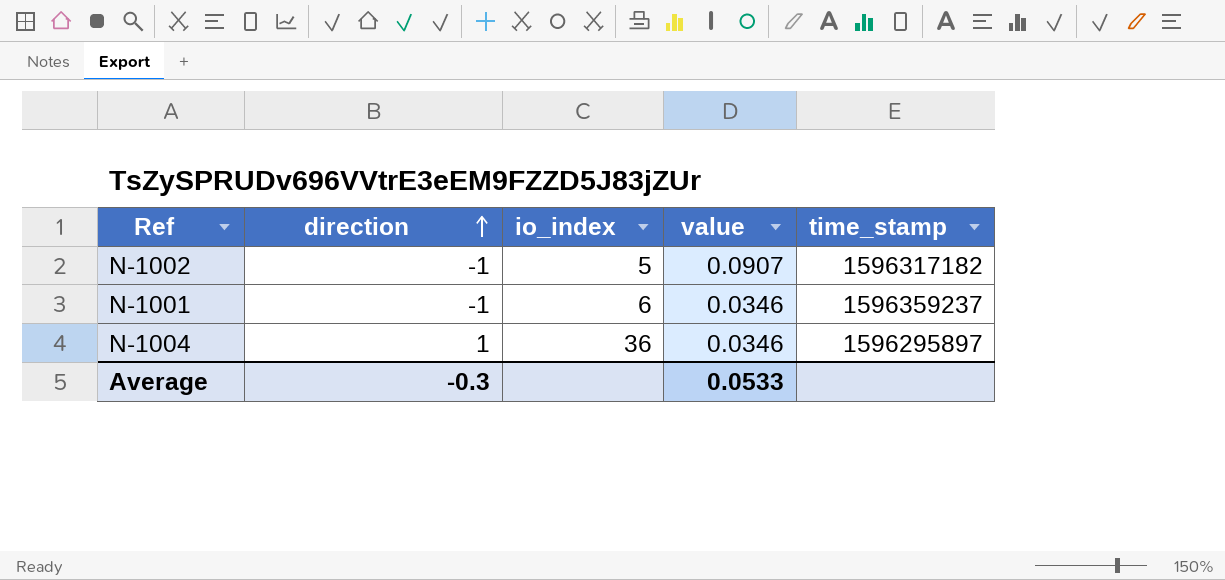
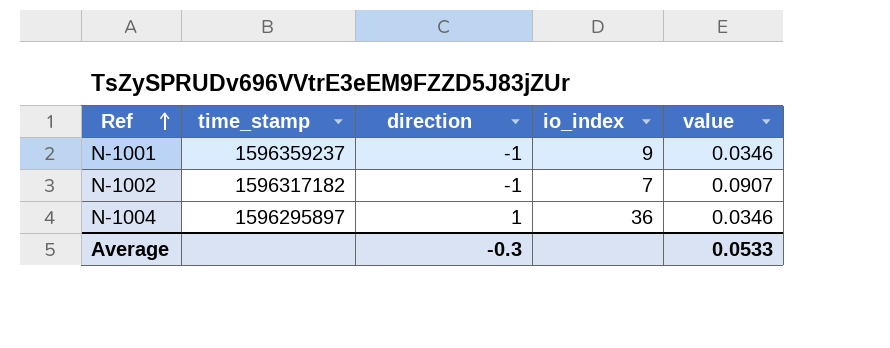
row order: direction ascending -> Ref ascending
column time_stamp | position: 5 -> 2
N-1001 | io_index: 6 -> 9
N-1002 | io_index: 5 -> 7

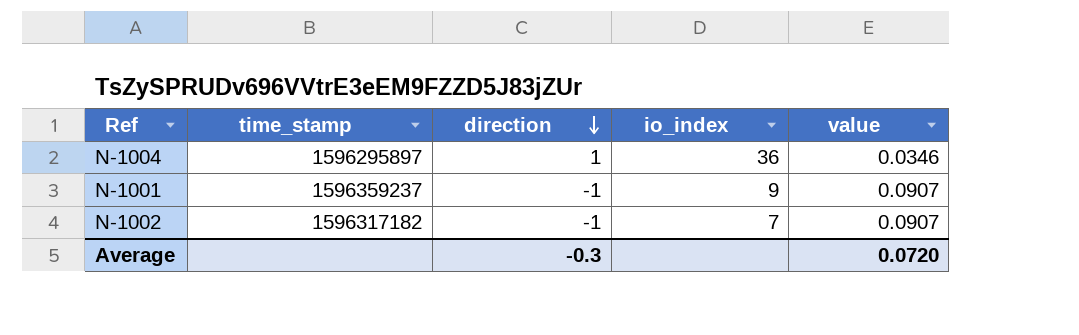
row order: Ref ascending -> direction descending
N-1001 | value: 0.0346 -> 0.0907
Average | value: 0.0533 -> 0.0720

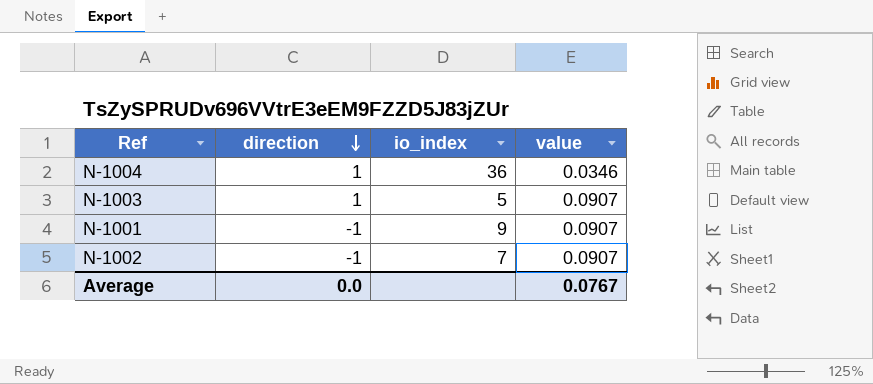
column time_stamp | position: 2 -> none
row N-1003: none -> 1 | 5 | 0.0907
Average | direction: -0.3 -> 0.0
Average | value: 0.0720 -> 0.0767

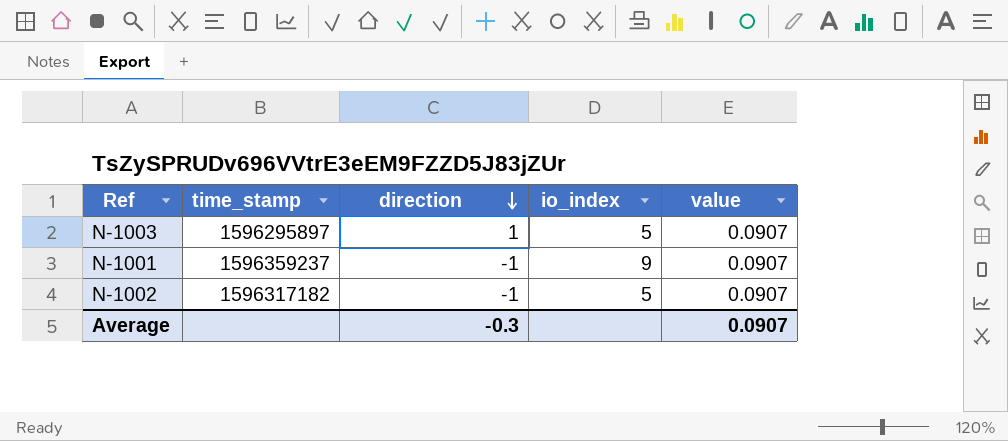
column time_stamp | position: none -> 2
row N-1004: 1 | 36 | 0.0346 -> none
N-1002 | io_index: 7 -> 5
Average | direction: 0.0 -> -0.3
Average | value: 0.0767 -> 0.0907

